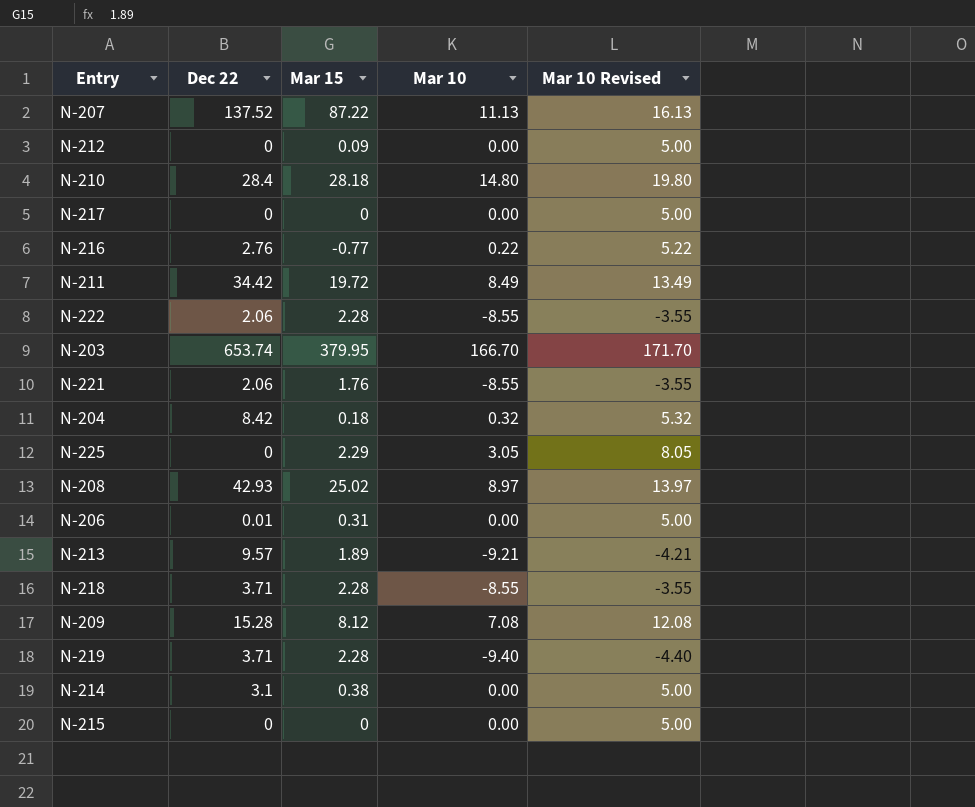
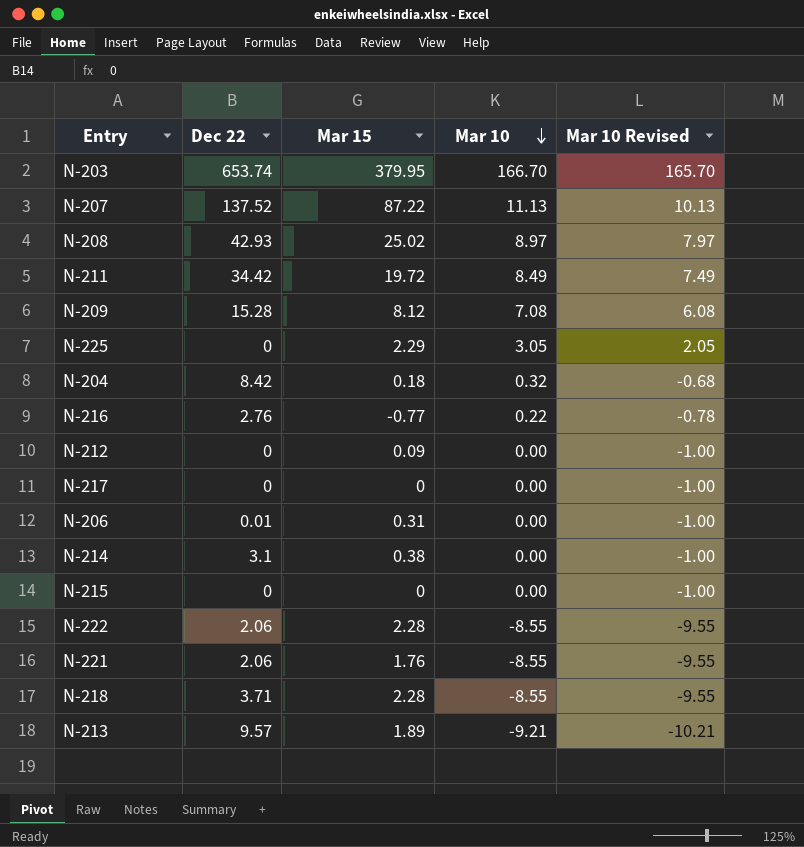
row order: none -> Mar 10 descending
column Mar 10 Revised | formula: [Mar 10] + 5 -> [Mar 10] - 1
row N-210: 28.4 | 28.18 | 14.80 | 19.80 -> none
row N-219: 3.71 | 2.28 | -9.40 | -4.40 -> none

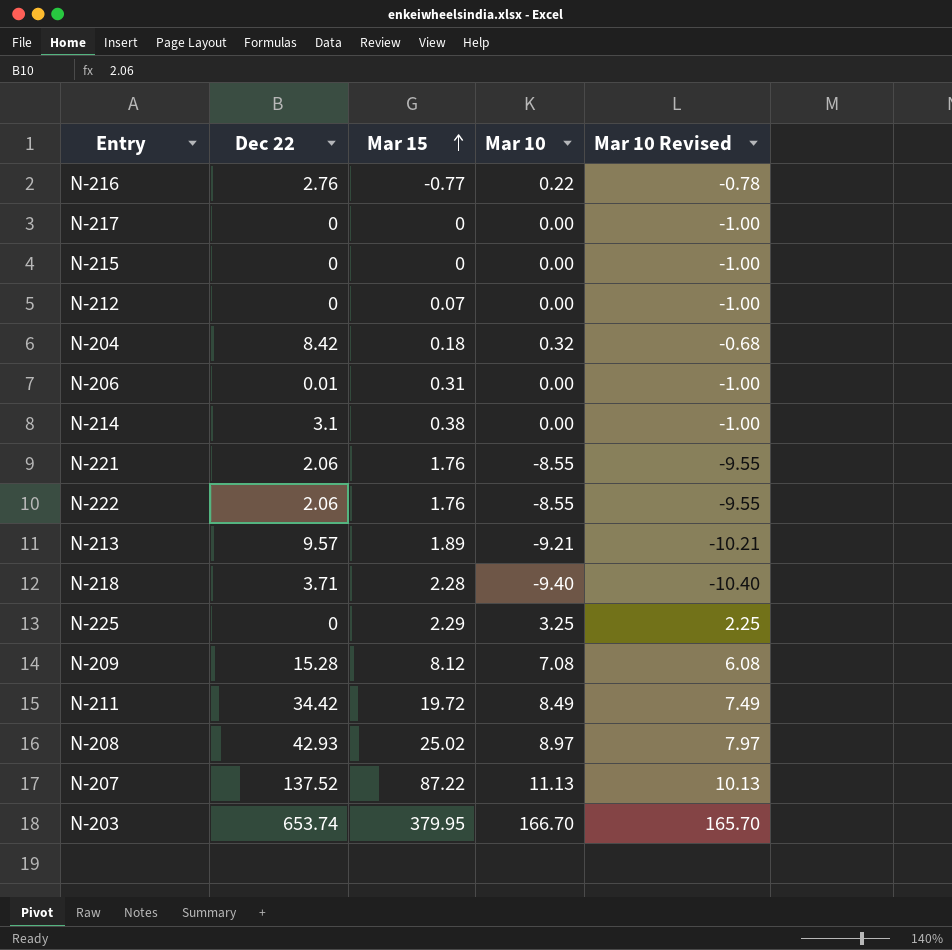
row order: Mar 10 descending -> Mar 15 ascending
N-212 | Mar 15: 0.09 -> 0.07
N-222 | Mar 15: 2.28 -> 1.76
N-218 | Mar 10: -8.55 -> -9.40
N-218 | Mar 10 Revised: -9.55 -> -10.40
N-225 | Mar 10: 3.05 -> 3.25
N-225 | Mar 10 Revised: 2.05 -> 2.25

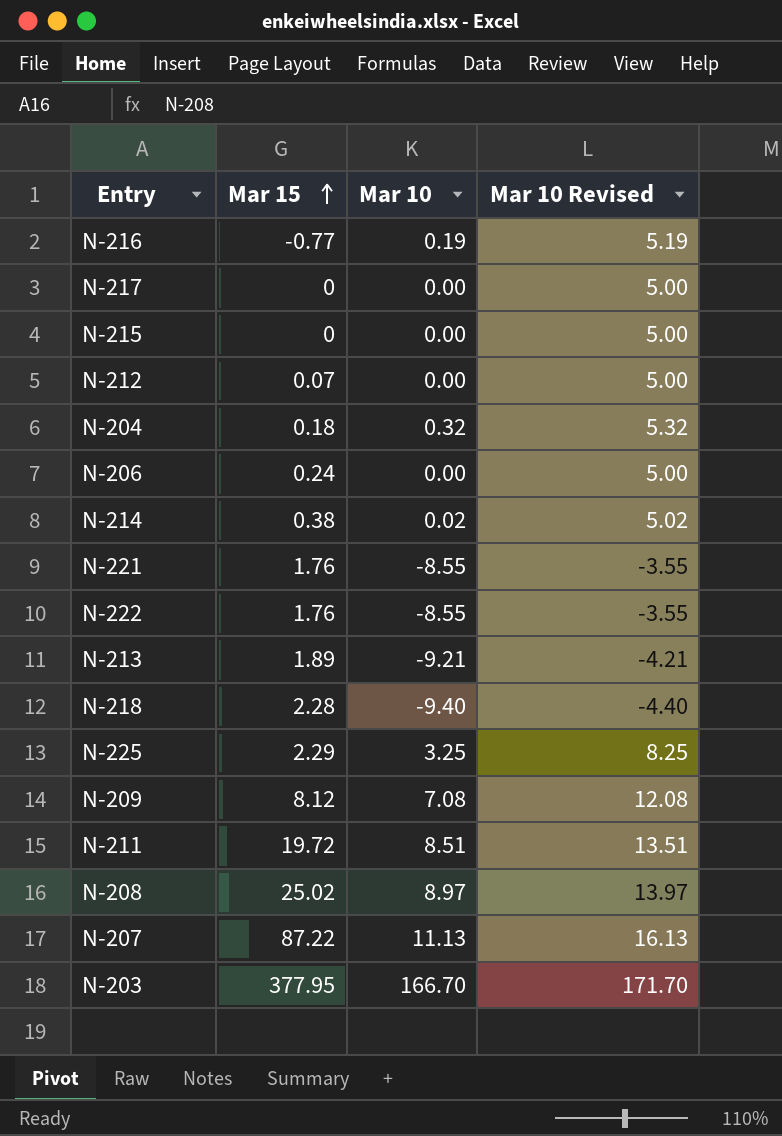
column Dec 22 | position: 2 -> none
column Mar 10 Revised | formula: [Mar 10] - 1 -> [Mar 10] + 5
N-216 | Mar 10: 0.22 -> 0.19
N-206 | Mar 15: 0.31 -> 0.24
N-214 | Mar 10: 0.00 -> 0.02
N-211 | Mar 10: 8.49 -> 8.51
N-203 | Mar 15: 379.95 -> 377.95

